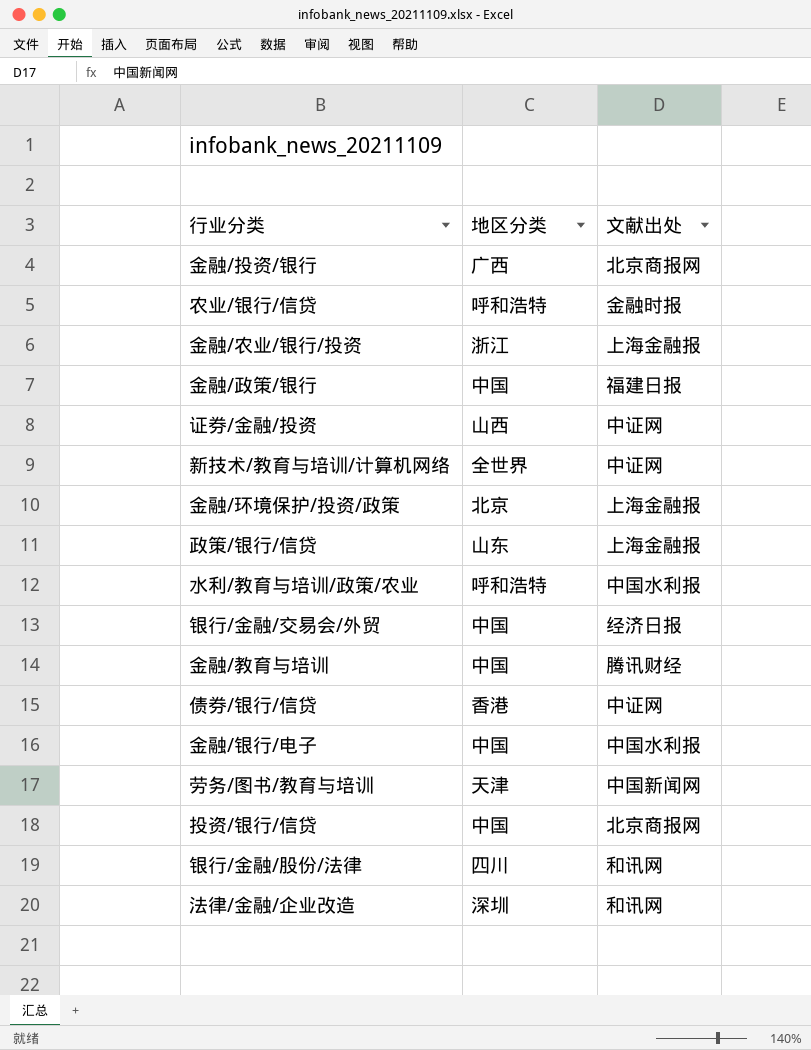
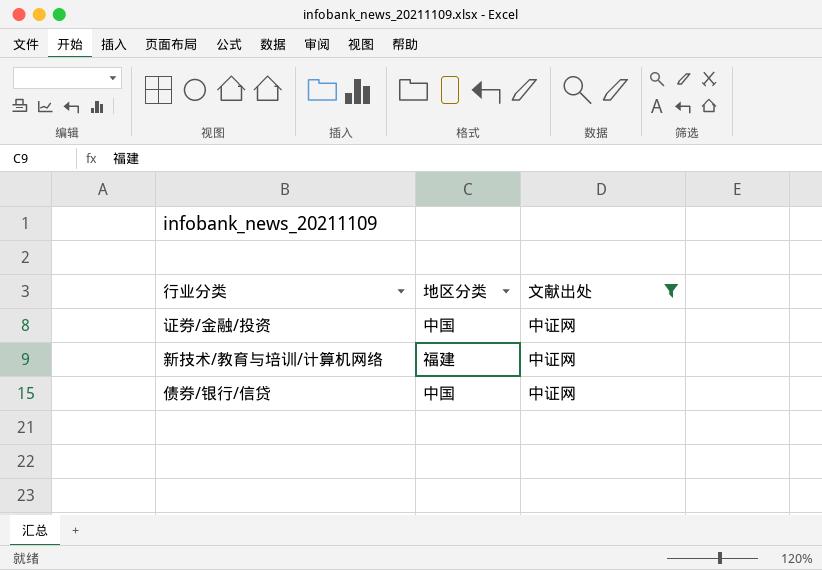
filter: none -> 文献出处 = 中证网
证券/金融/投资 | 地区分类: 山西 -> 中国
新技术/教育与培训/计算机网络 | 地区分类: 全世界 -> 福建
债券/银行/信贷 | 地区分类: 香港 -> 中国

